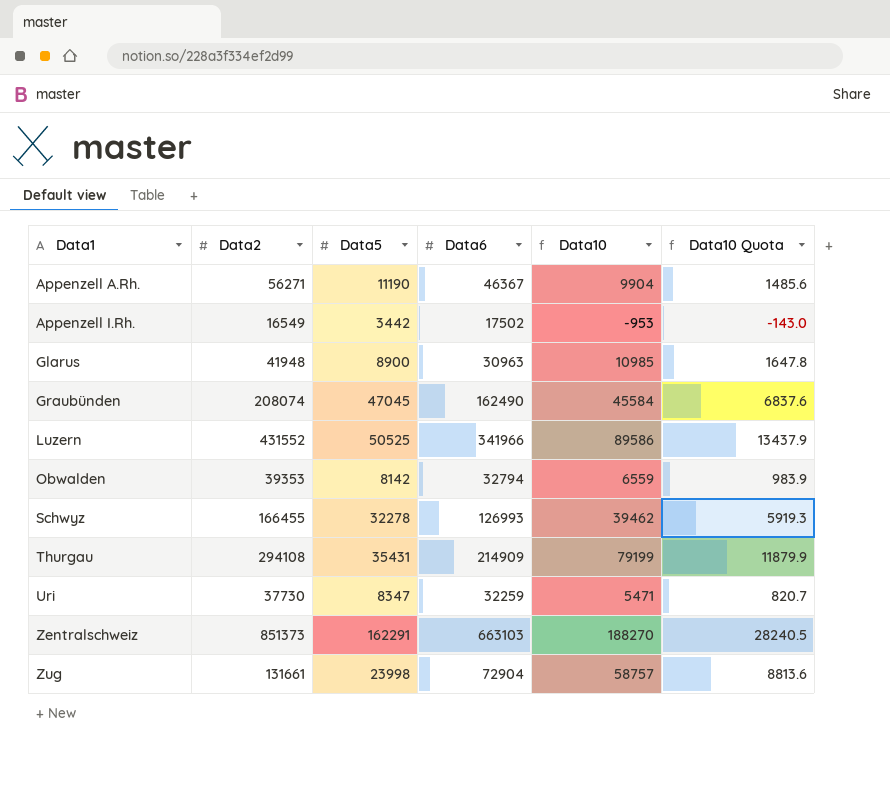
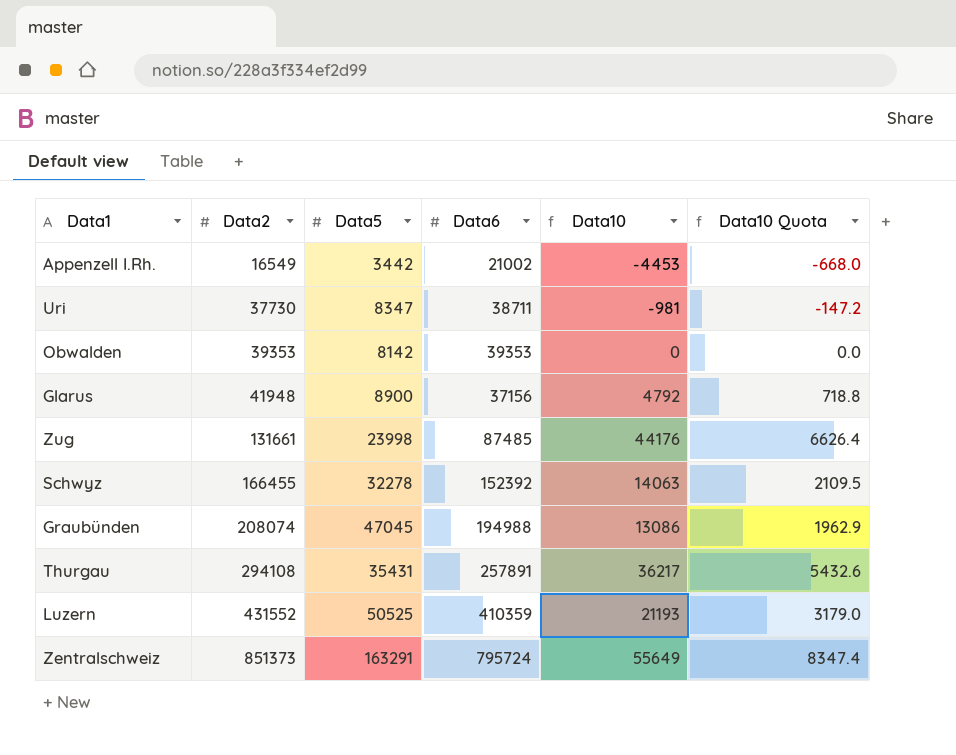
row order: Data1 ascending -> Data2 ascending
row Appenzell A.Rh.: 56271 | 11190 | 46367 | 9904 | 1485.6 -> none
Appenzell I.Rh. | Data6: 17502 -> 21002
Appenzell I.Rh. | Data10: -953 -> -4453
Appenzell I.Rh. | Data10 Quota: -143.0 -> -668.0
Uri | Data6: 32259 -> 38711
Uri | Data10: 5471 -> -981
Uri | Data10 Quota: 820.7 -> -147.2
Obwalden | Data6: 32794 -> 39353
Obwalden | Data10: 6559 -> 0
Obwalden | Data10 Quota: 983.9 -> 0.0
Glarus | Data6: 30963 -> 37156
Glarus | Data10: 10985 -> 4792
Glarus | Data10 Quota: 1647.8 -> 718.8
Zug | Data6: 72904 -> 87485
Zug | Data10: 58757 -> 44176
Zug | Data10 Quota: 8813.6 -> 6626.4
Schwyz | Data6: 126993 -> 152392
Schwyz | Data10: 39462 -> 14063
Schwyz | Data10 Quota: 5919.3 -> 2109.5
Graubünden | Data6: 162490 -> 194988
Graubünden | Data10: 45584 -> 13086
Graubünden | Data10 Quota: 6837.6 -> 1962.9
Thurgau | Data6: 214909 -> 257891
Thurgau | Data10: 79199 -> 36217
Thurgau | Data10 Quota: 11879.9 -> 5432.6
Luzern | Data6: 341966 -> 410359
Luzern | Data10: 89586 -> 21193
Luzern | Data10 Quota: 13437.9 -> 3179.0
Zentralschweiz | Data5: 162291 -> 163291
Zentralschweiz | Data6: 663103 -> 795724
Zentralschweiz | Data10: 188270 -> 55649
Zentralschweiz | Data10 Quota: 28240.5 -> 8347.4

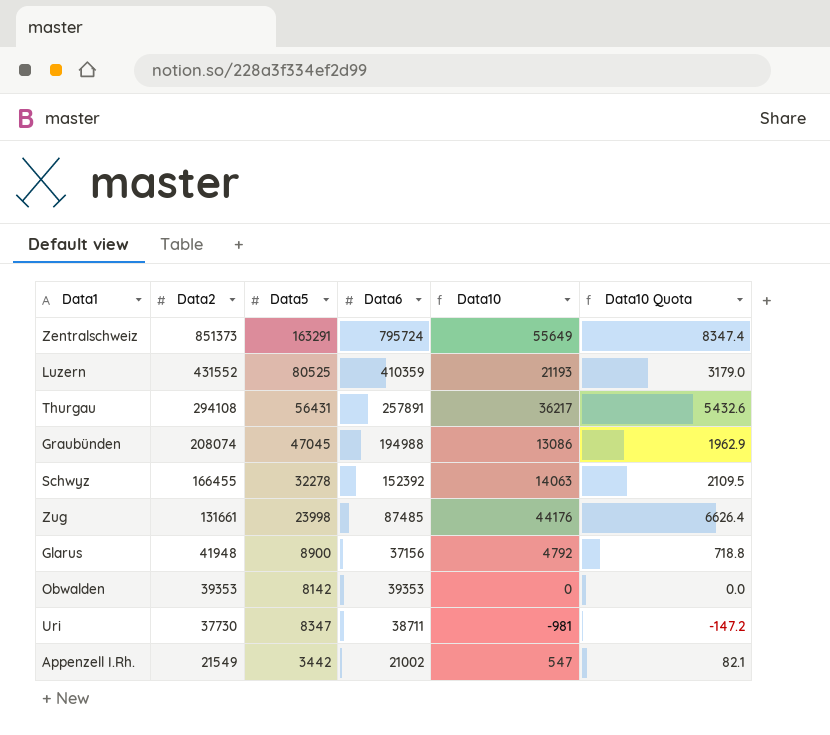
row order: Data2 ascending -> Data2 descending
Luzern | Data5: 50525 -> 80525
Thurgau | Data5: 35431 -> 56431
Appenzell I.Rh. | Data2: 16549 -> 21549
Appenzell I.Rh. | Data10: -4453 -> 547
Appenzell I.Rh. | Data10 Quota: -668.0 -> 82.1

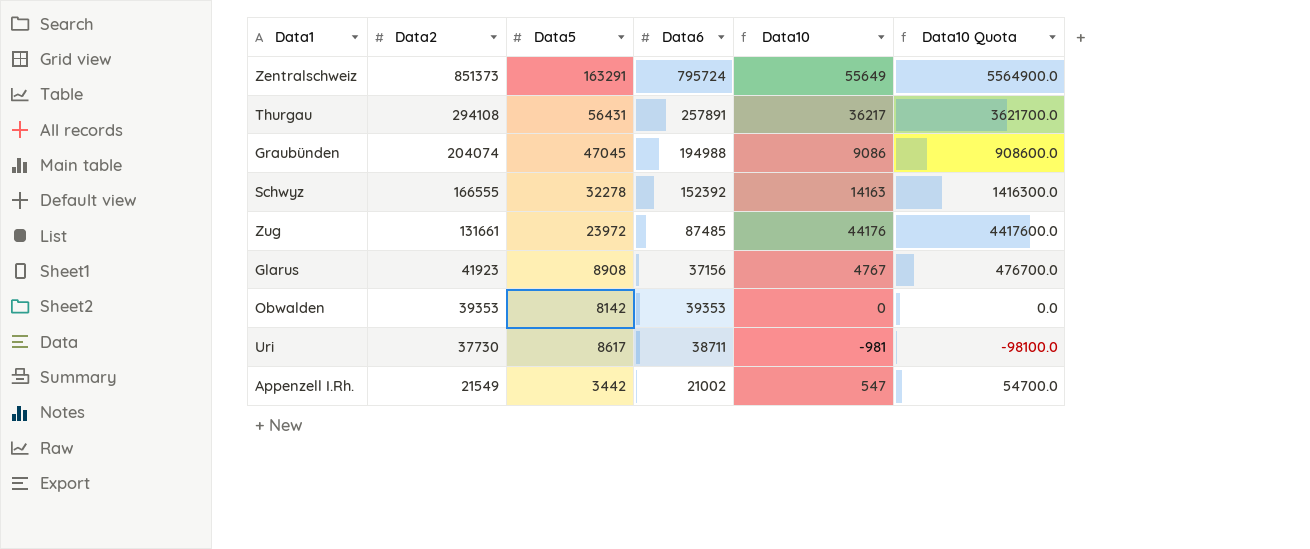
column Data10 Quota | formula: [Data10] * 0.15 -> [Data10] * 100
row Luzern: 431552 | 80525 | 410359 | 21193 | 3179.0 -> none
Graubünden | Data2: 208074 -> 204074
Graubünden | Data10: 13086 -> 9086
Schwyz | Data2: 166455 -> 166555
Schwyz | Data10: 14063 -> 14163
Zug | Data5: 23998 -> 23972
Glarus | Data2: 41948 -> 41923
Glarus | Data5: 8900 -> 8908
Glarus | Data10: 4792 -> 4767
Uri | Data5: 8347 -> 8617

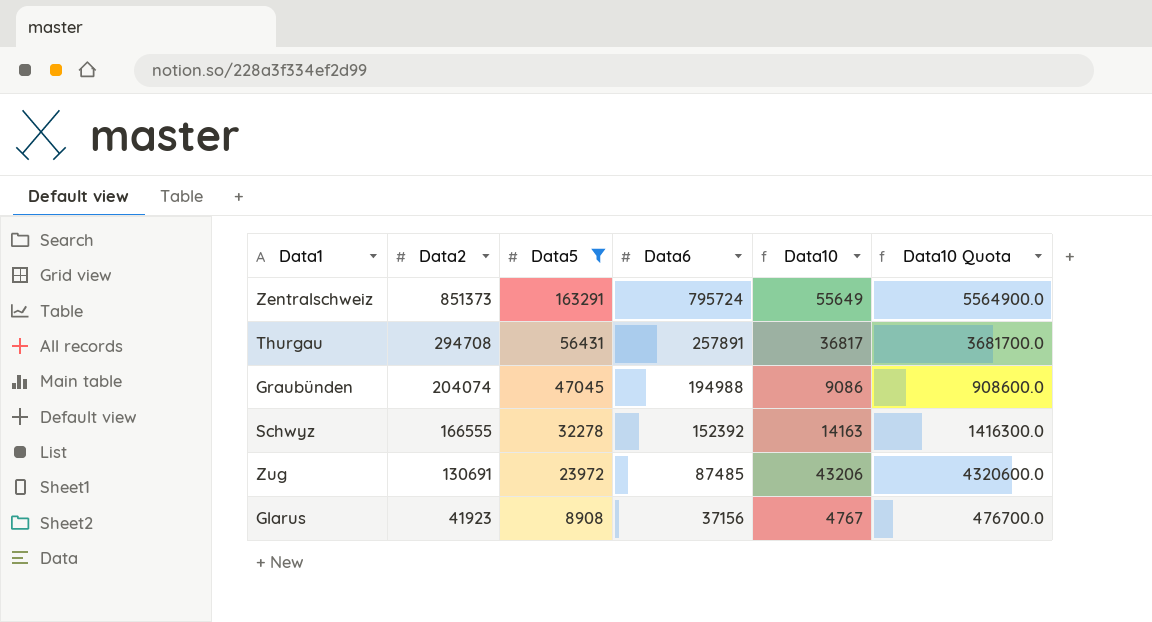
filter: none -> Data5 >= 8908
Thurgau | Data2: 294108 -> 294708
Thurgau | Data10: 36217 -> 36817
Thurgau | Data10 Quota: 3621700.0 -> 3681700.0
Zug | Data2: 131661 -> 130691
Zug | Data10: 44176 -> 43206
Zug | Data10 Quota: 4417600.0 -> 4320600.0

